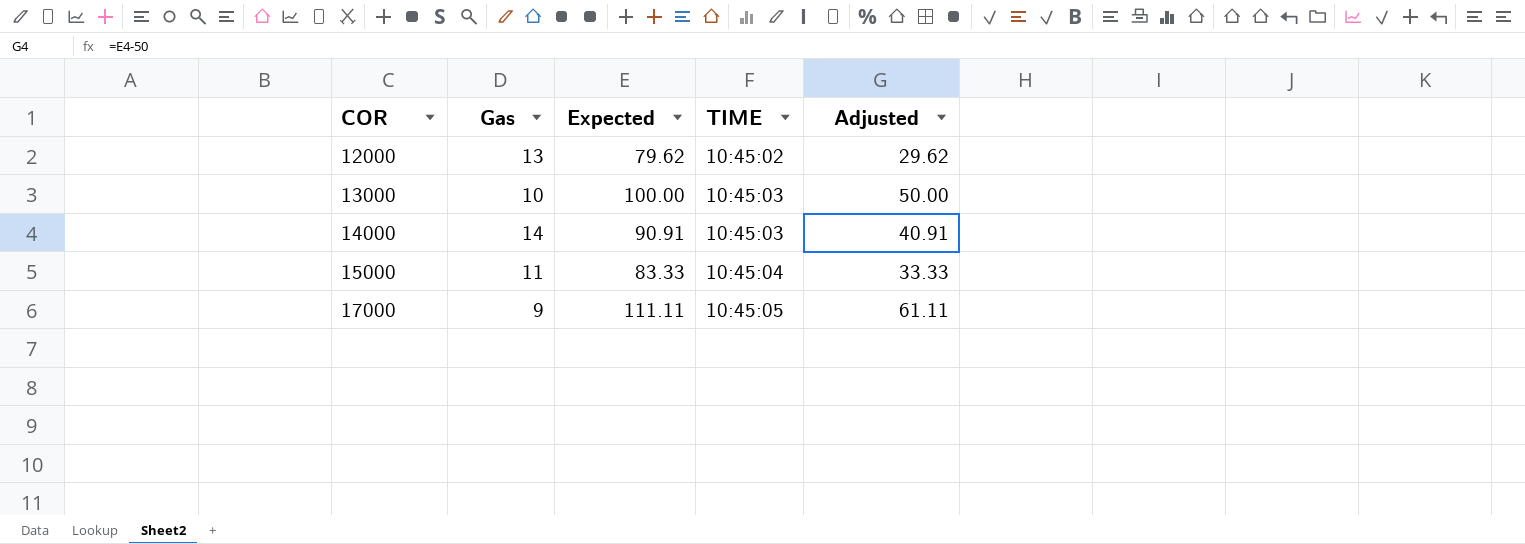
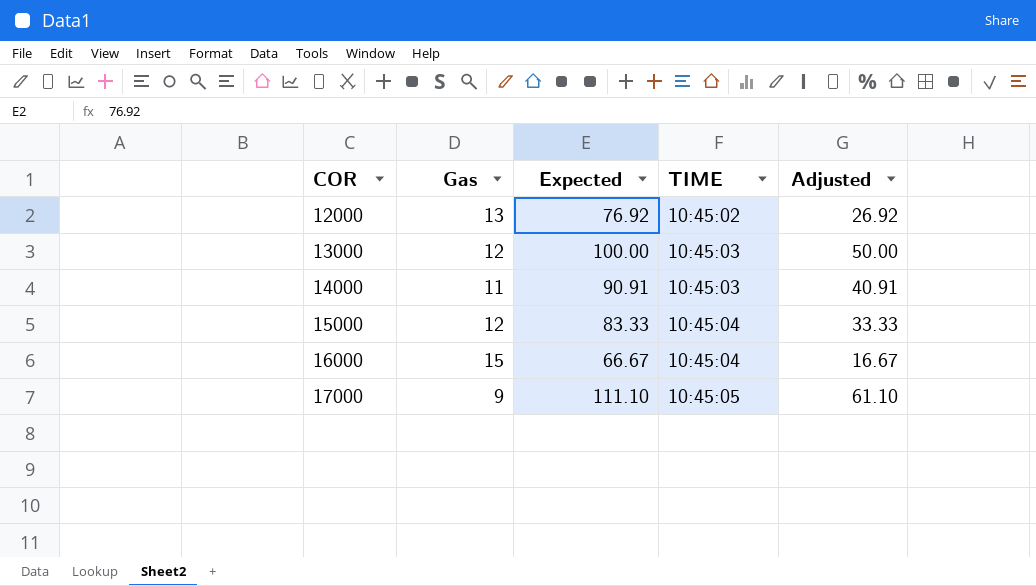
12000 | Expected: 79.62 -> 76.92
12000 | Adjusted: 29.62 -> 26.92
13000 | Gas: 10 -> 12
14000 | Gas: 14 -> 11
15000 | Gas: 11 -> 12
row 16000: none -> 15 | 66.67 | 10:45:04 | 16.67
17000 | Expected: 111.11 -> 111.10
17000 | Adjusted: 61.11 -> 61.10

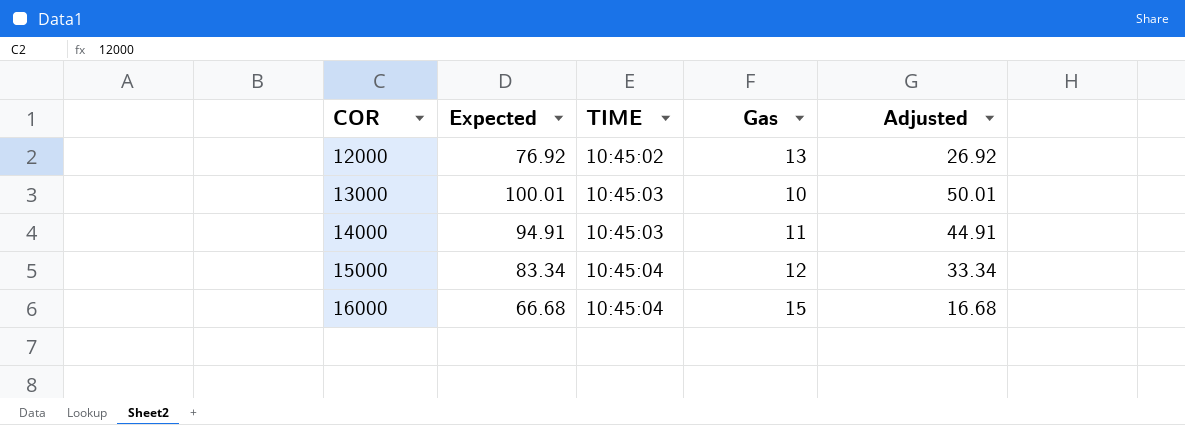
column Gas | position: 2 -> 4
row 17000: 9 | 111.10 | 10:45:05 | 61.10 -> none
13000 | Expected: 100.00 -> 100.01
13000 | Gas: 12 -> 10
13000 | Adjusted: 50.00 -> 50.01
14000 | Expected: 90.91 -> 94.91
14000 | Adjusted: 40.91 -> 44.91
15000 | Expected: 83.33 -> 83.34
15000 | Adjusted: 33.33 -> 33.34
16000 | Expected: 66.67 -> 66.68
16000 | Adjusted: 16.67 -> 16.68

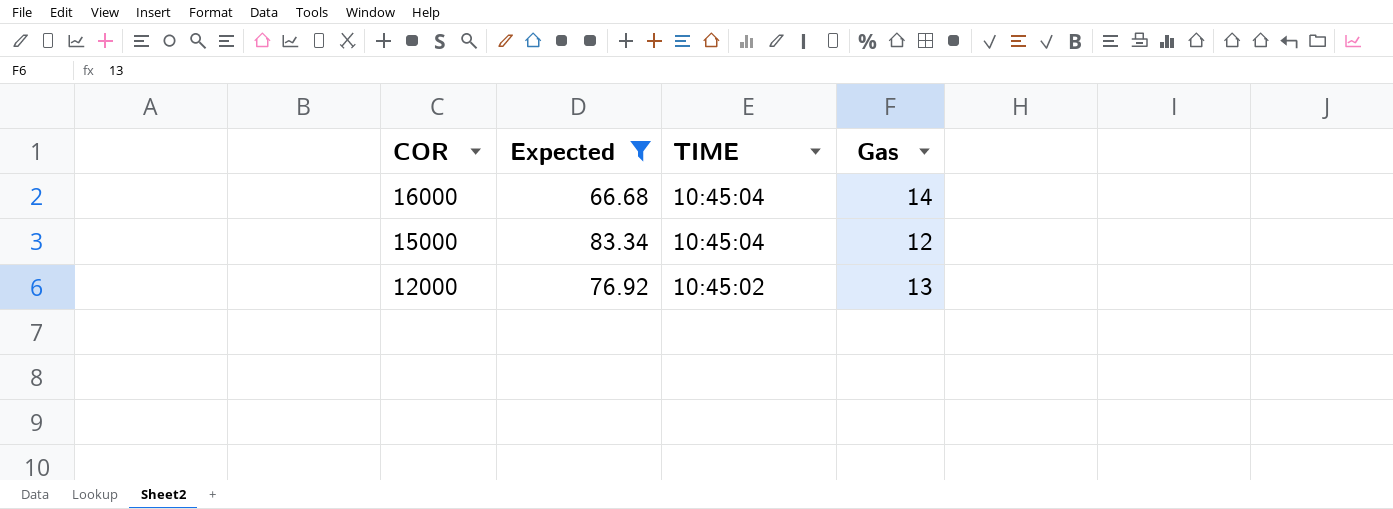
filter: none -> Expected <= 83.34
row order: COR ascending -> COR descending
column Adjusted | formula: [Expected] - 50 -> none
16000 | Gas: 15 -> 14

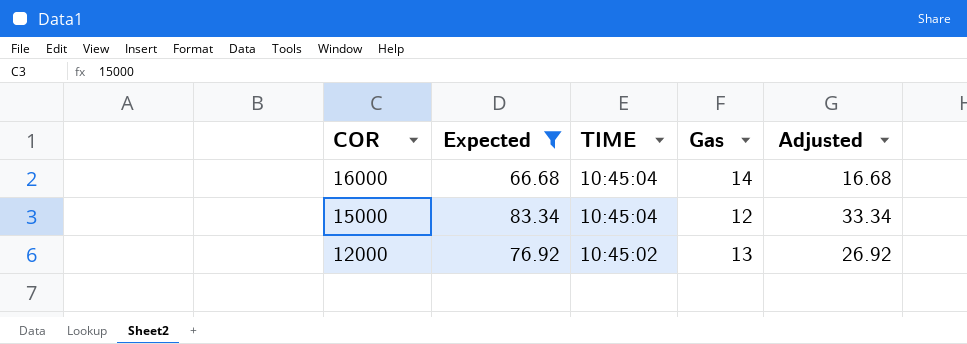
column Adjusted | formula: none -> [Expected] - 50

